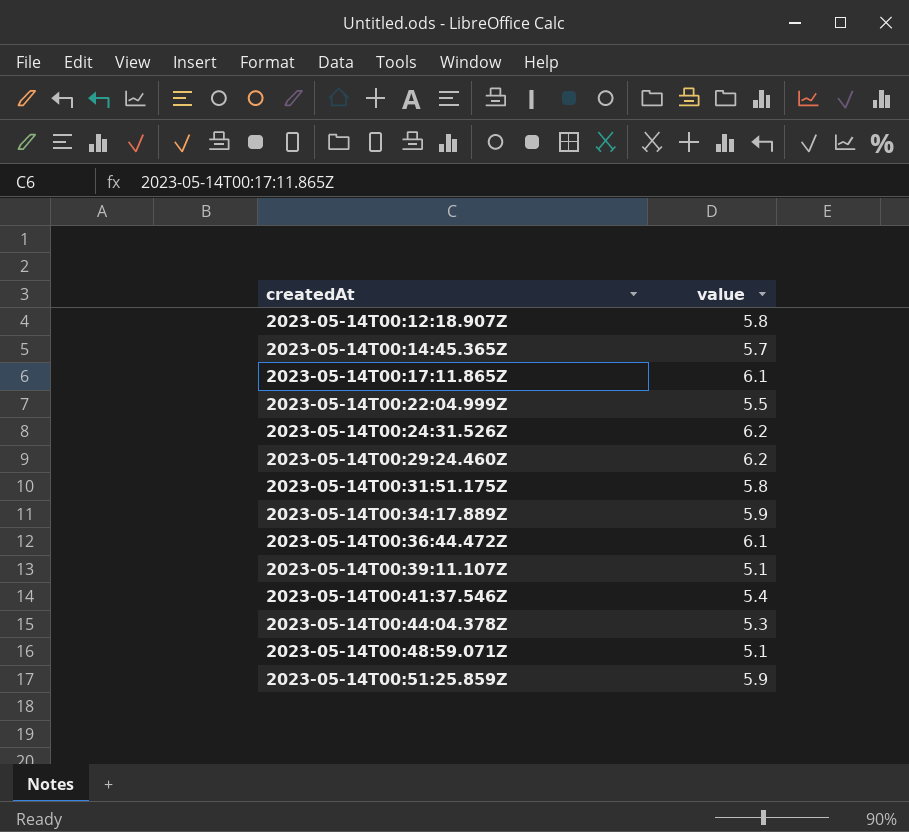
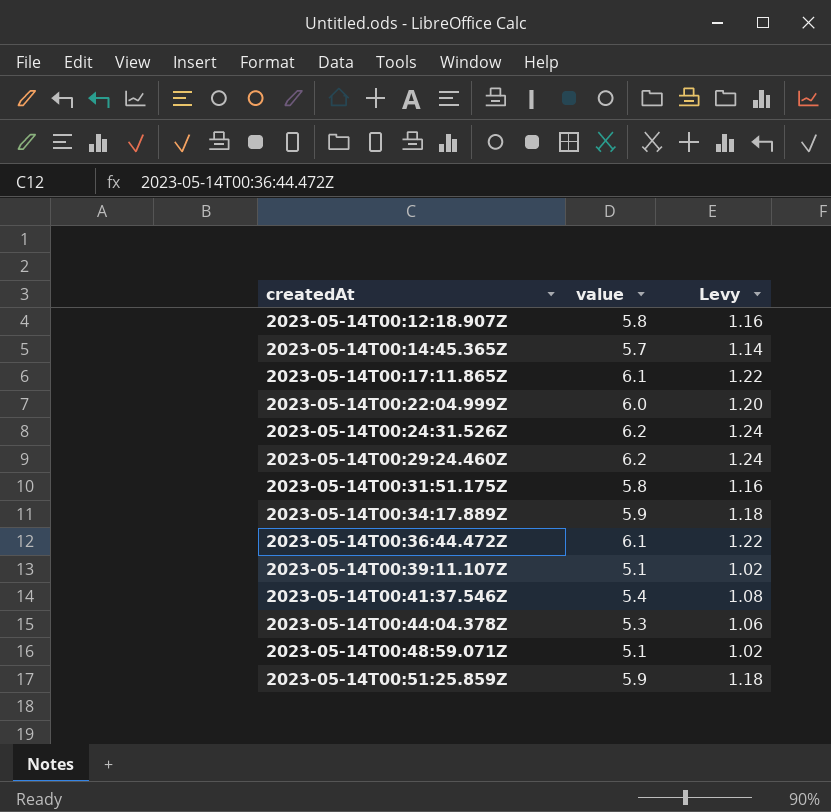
column Levy | formula: none -> [value] * 0.2
2023-05-14T00:22:04.999Z | value: 5.5 -> 6.0

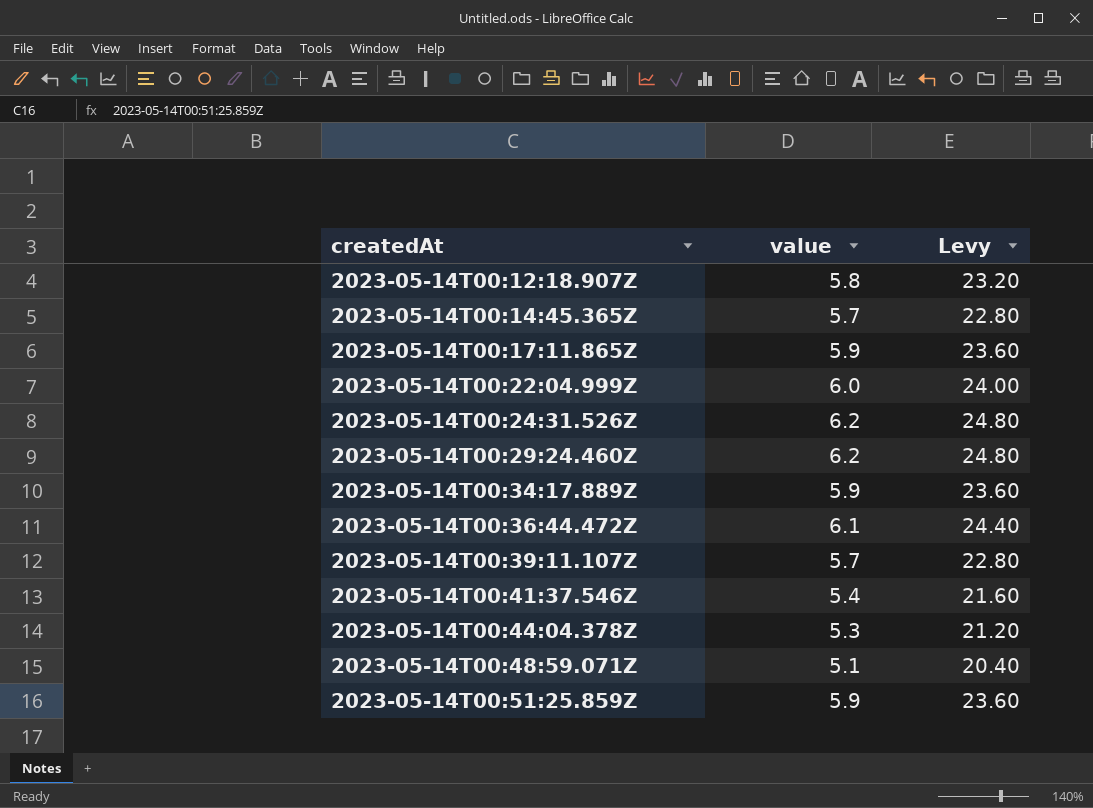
column Levy | formula: [value] * 0.2 -> [value] * 4
row 2023-05-14T00:31:51.175Z: 5.8 | 1.16 -> none
2023-05-14T00:17:11.865Z | value: 6.1 -> 5.9
2023-05-14T00:39:11.107Z | value: 5.1 -> 5.7

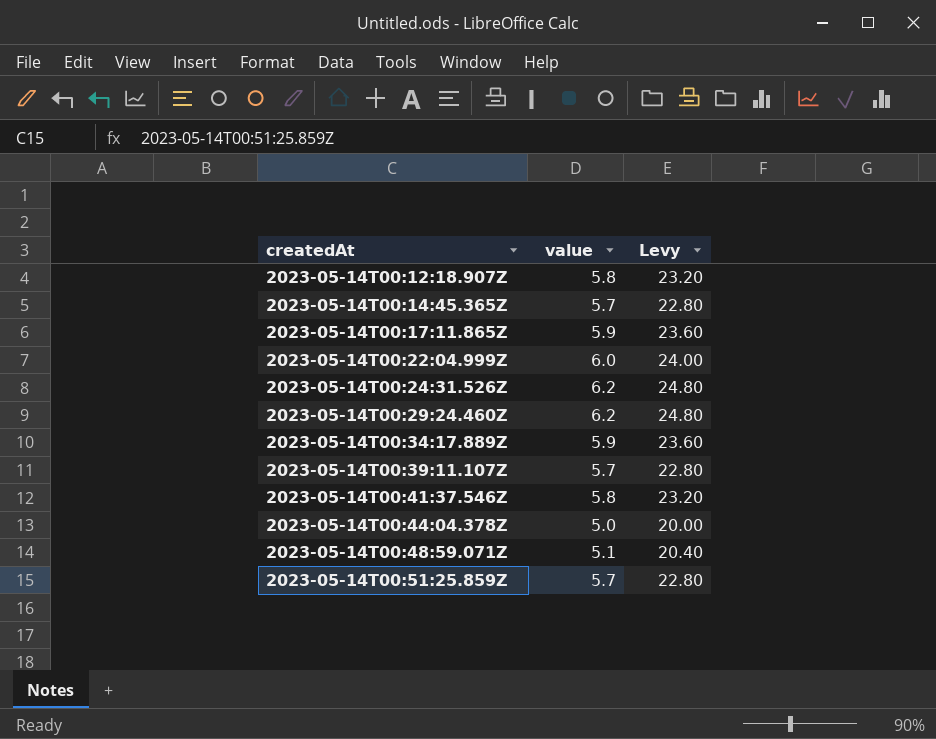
row 2023-05-14T00:36:44.472Z: 6.1 | 24.40 -> none
2023-05-14T00:41:37.546Z | value: 5.4 -> 5.8
2023-05-14T00:41:37.546Z | Levy: 21.60 -> 23.20
2023-05-14T00:44:04.378Z | value: 5.3 -> 5.0
2023-05-14T00:44:04.378Z | Levy: 21.20 -> 20.00
2023-05-14T00:51:25.859Z | value: 5.9 -> 5.7
2023-05-14T00:51:25.859Z | Levy: 23.60 -> 22.80

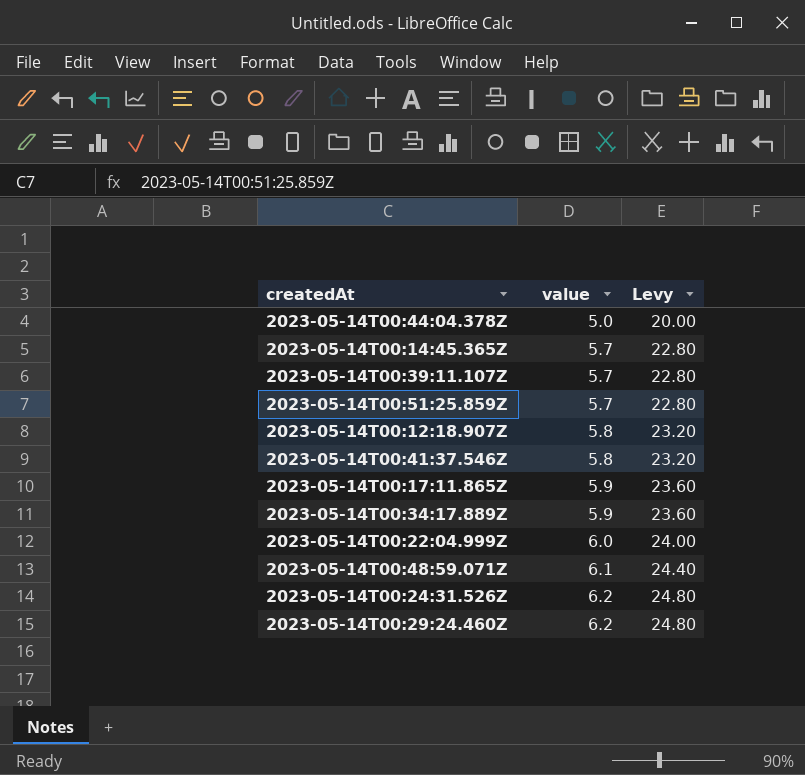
row order: createdAt ascending -> value ascending
2023-05-14T00:48:59.071Z | value: 5.1 -> 6.1
2023-05-14T00:48:59.071Z | Levy: 20.40 -> 24.40

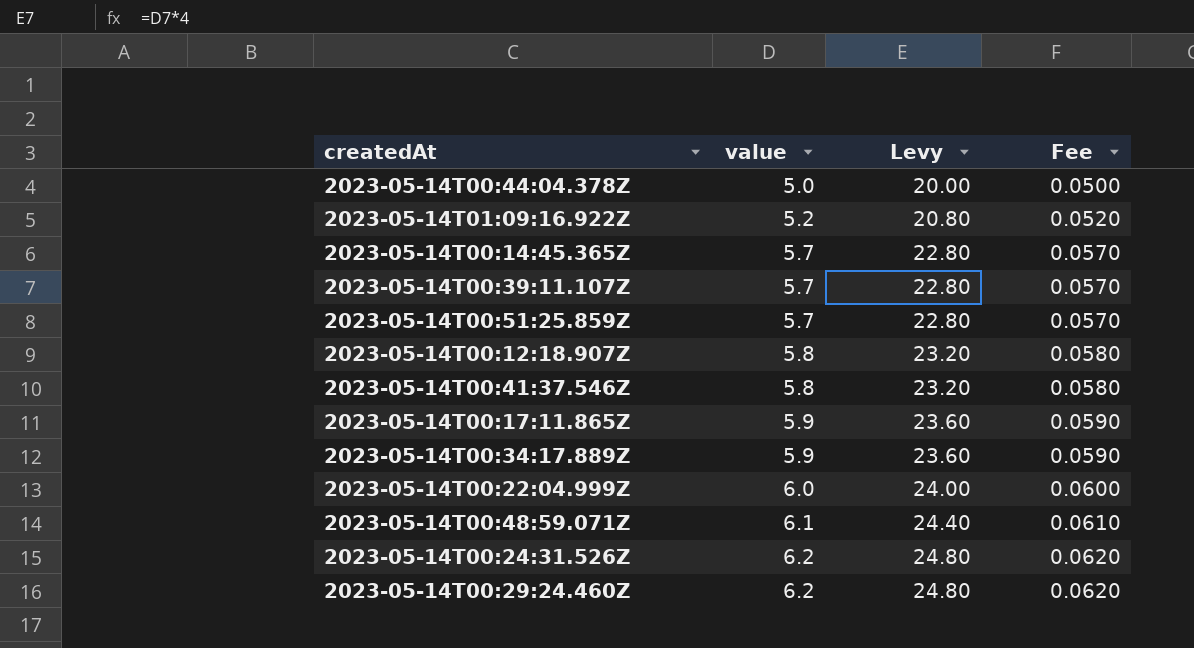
column Fee | formula: none -> [value] * 0.01
row 2023-05-14T01:09:16.922Z: none -> 5.2 | 20.80 | 0.0520

